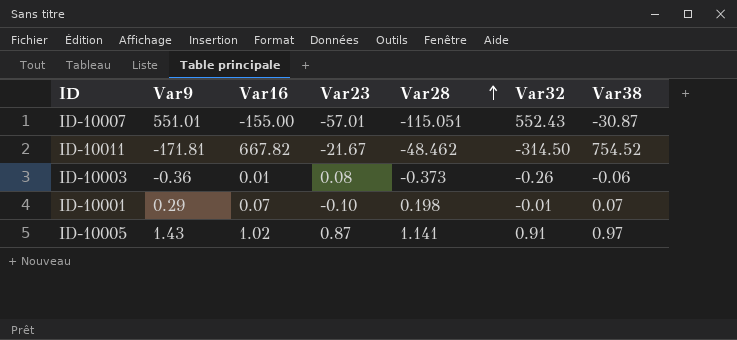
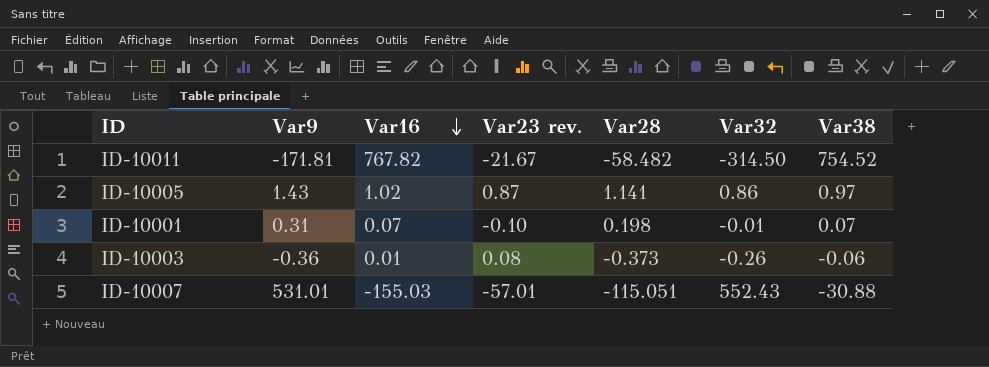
row order: Var28 ascending -> Var16 descending
column name: Var23 -> Var23 rev.
ID-10011 | Var16: 667.82 -> 767.82
ID-10011 | Var28: -48.462 -> -58.482
ID-10005 | Var32: 0.91 -> 0.86
ID-10001 | Var9: 0.29 -> 0.31
ID-10007 | Var9: 551.01 -> 531.01
ID-10007 | Var16: -155.00 -> -155.03
ID-10007 | Var38: -30.87 -> -30.88

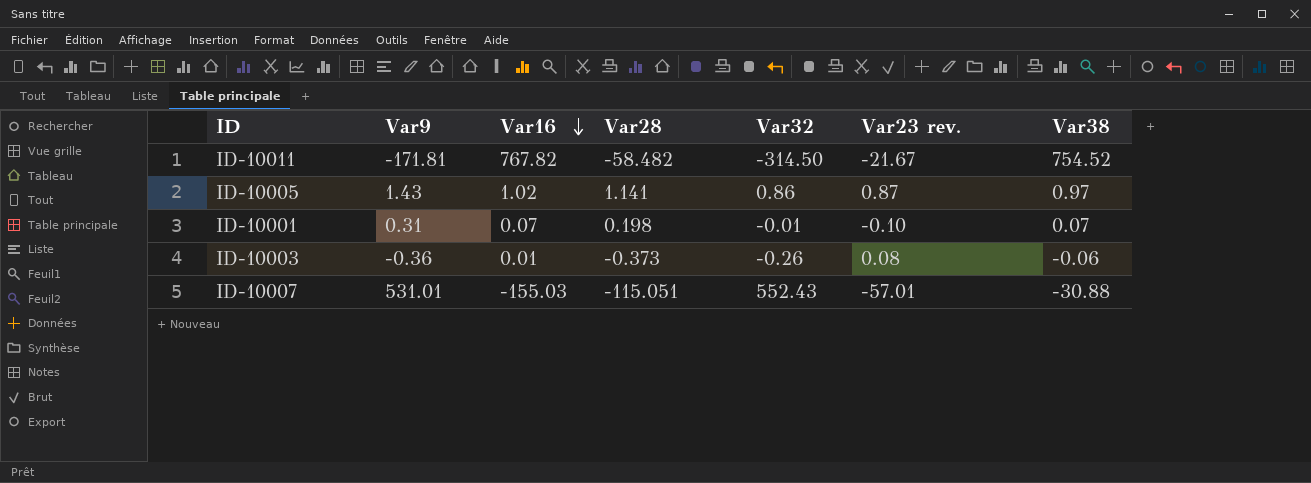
column Var23 rev. | position: 4 -> 6

